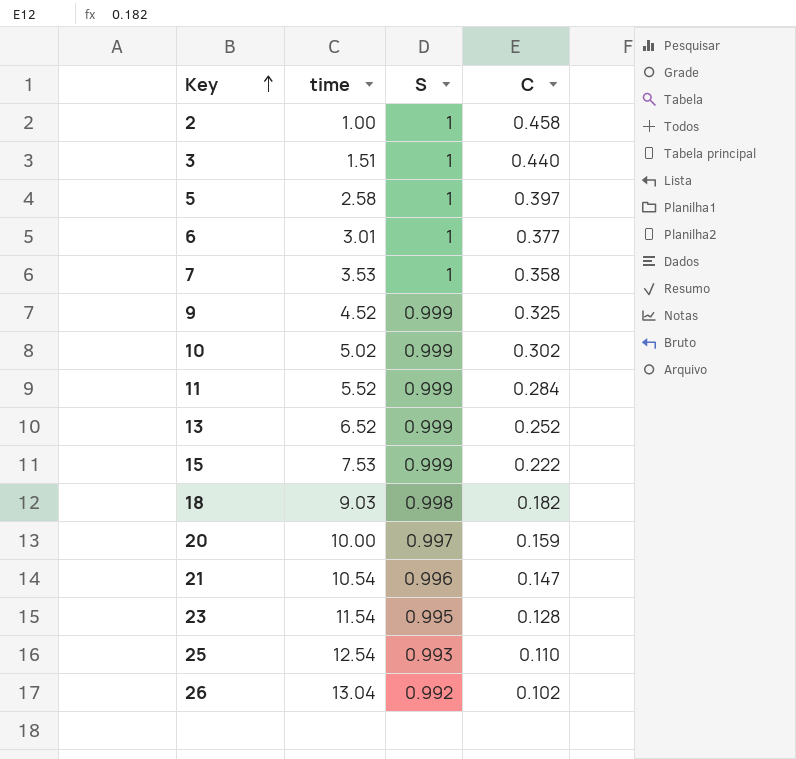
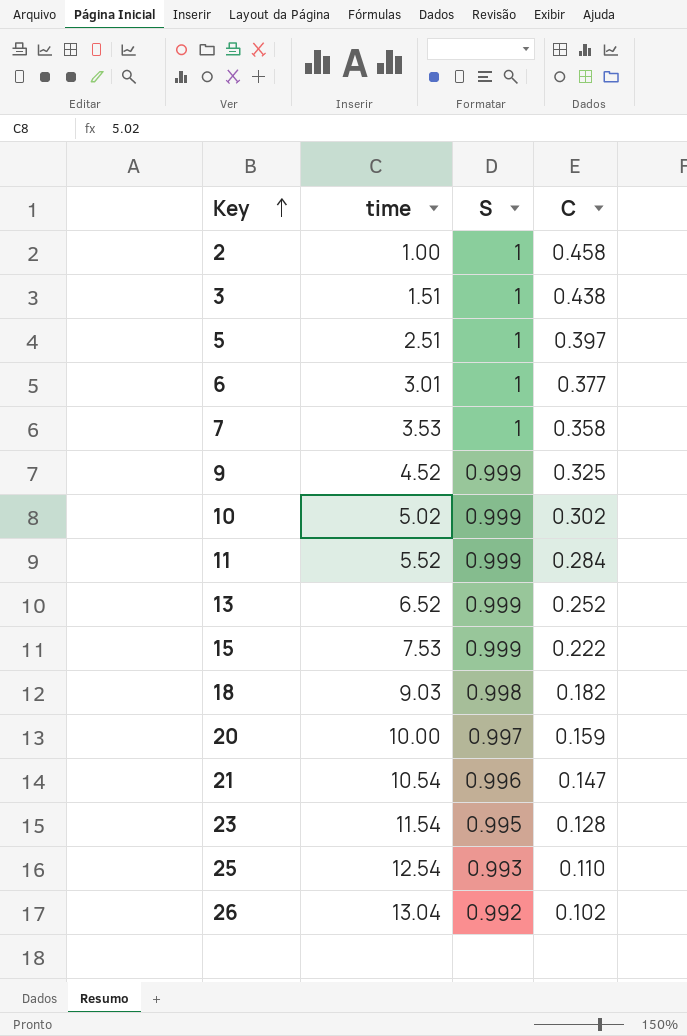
3 | C: 0.440 -> 0.438
5 | time: 2.58 -> 2.51

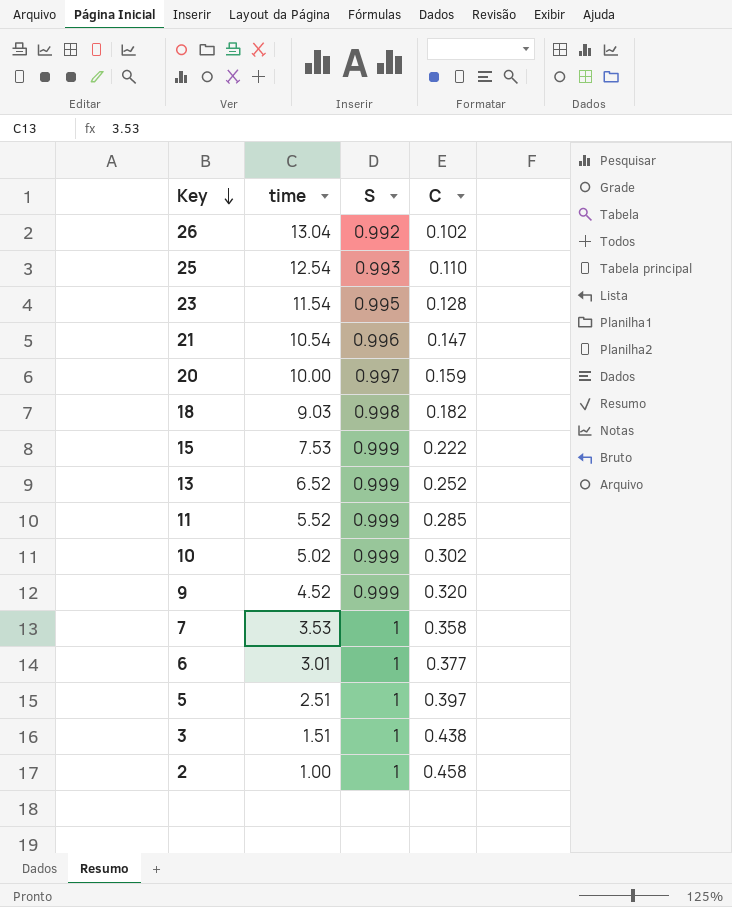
row order: Key ascending -> Key descending
11 | C: 0.284 -> 0.285
9 | C: 0.325 -> 0.320

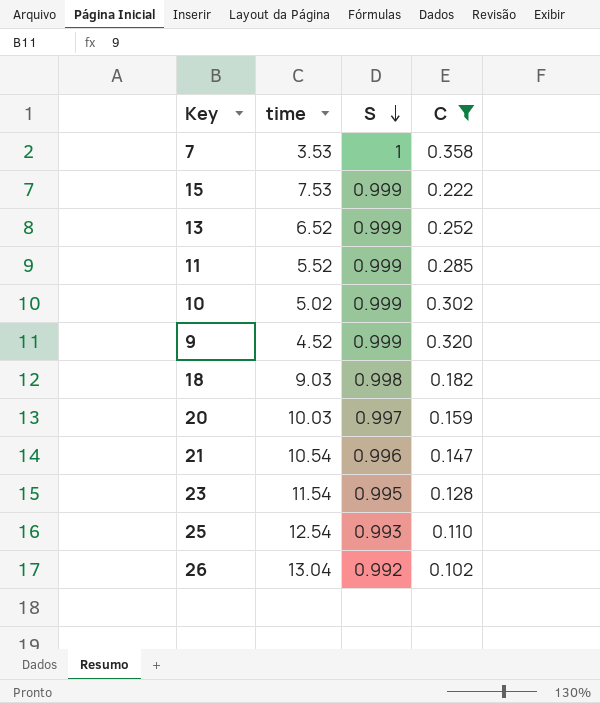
filter: none -> C <= 0.358
row order: Key descending -> S descending
20 | time: 10.00 -> 10.03

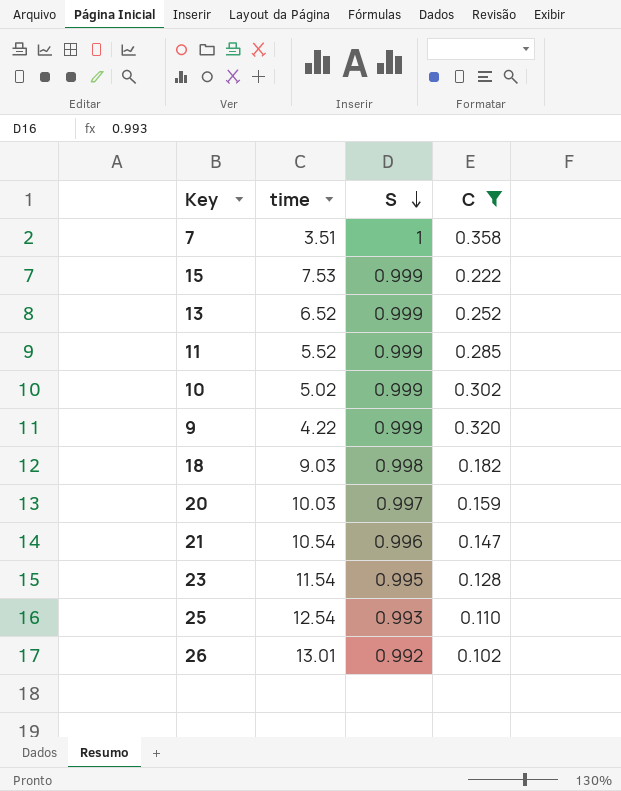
7 | time: 3.53 -> 3.51
9 | time: 4.52 -> 4.22
26 | time: 13.04 -> 13.01

